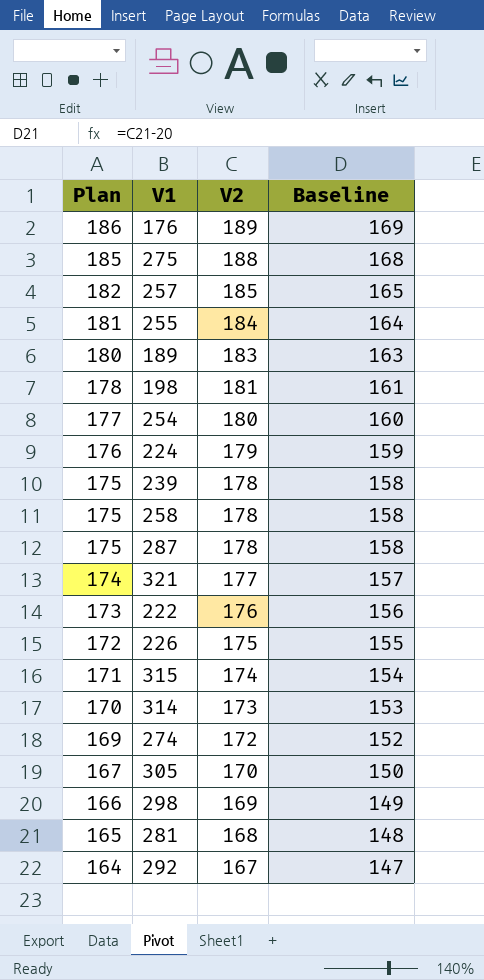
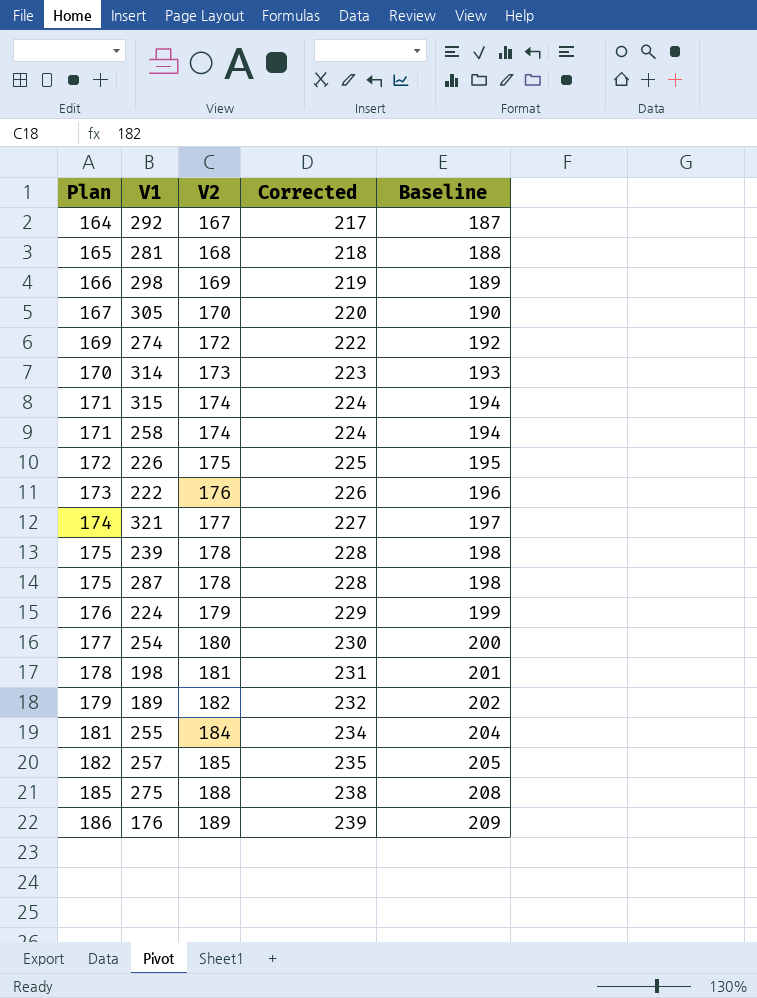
row order: Plan descending -> Plan ascending
column Corrected | formula: none -> [V2] + 50
column Baseline | formula: [V2] - 20 -> [V2] + 20
258 | Plan: 175 -> 171
258 | V2: 178 -> 174
189 | Plan: 180 -> 179
189 | V2: 183 -> 182

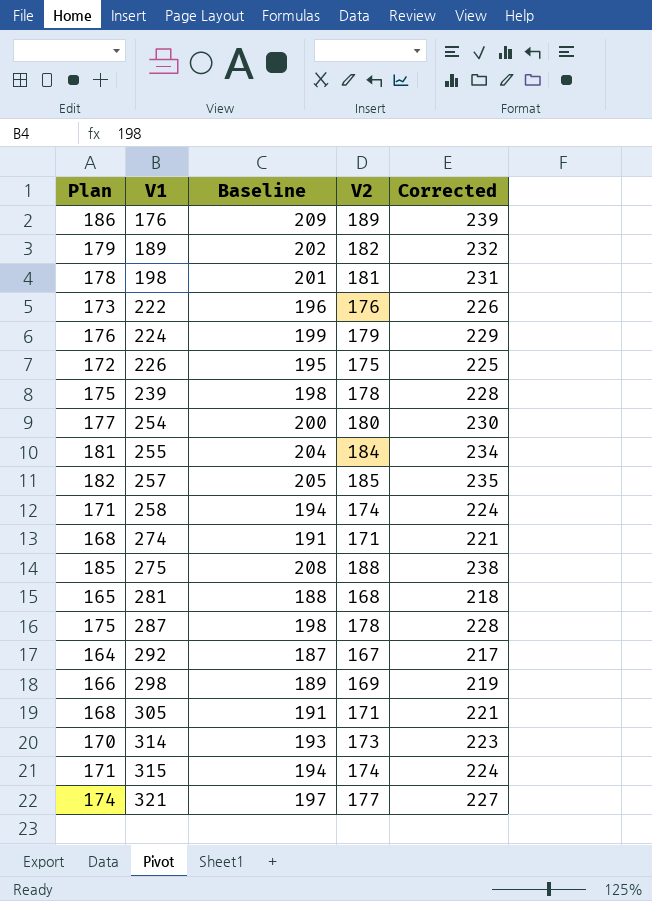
row order: Plan ascending -> V1 ascending
column Baseline | position: 5 -> 3
274 | Plan: 169 -> 168
274 | Baseline: 192 -> 191
274 | V2: 172 -> 171
274 | Corrected: 222 -> 221
305 | Plan: 167 -> 168
305 | Baseline: 190 -> 191
305 | V2: 170 -> 171
305 | Corrected: 220 -> 221

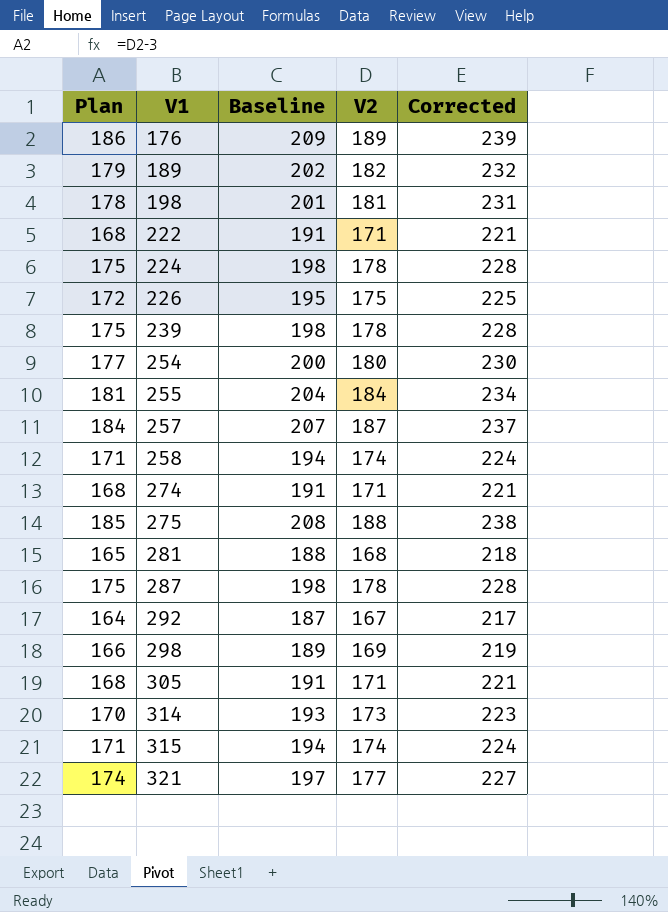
222 | Plan: 173 -> 168
222 | Baseline: 196 -> 191
222 | V2: 176 -> 171
222 | Corrected: 226 -> 221
224 | Plan: 176 -> 175
224 | Baseline: 199 -> 198
224 | V2: 179 -> 178
224 | Corrected: 229 -> 228
257 | Plan: 182 -> 184
257 | Baseline: 205 -> 207
257 | V2: 185 -> 187
257 | Corrected: 235 -> 237

